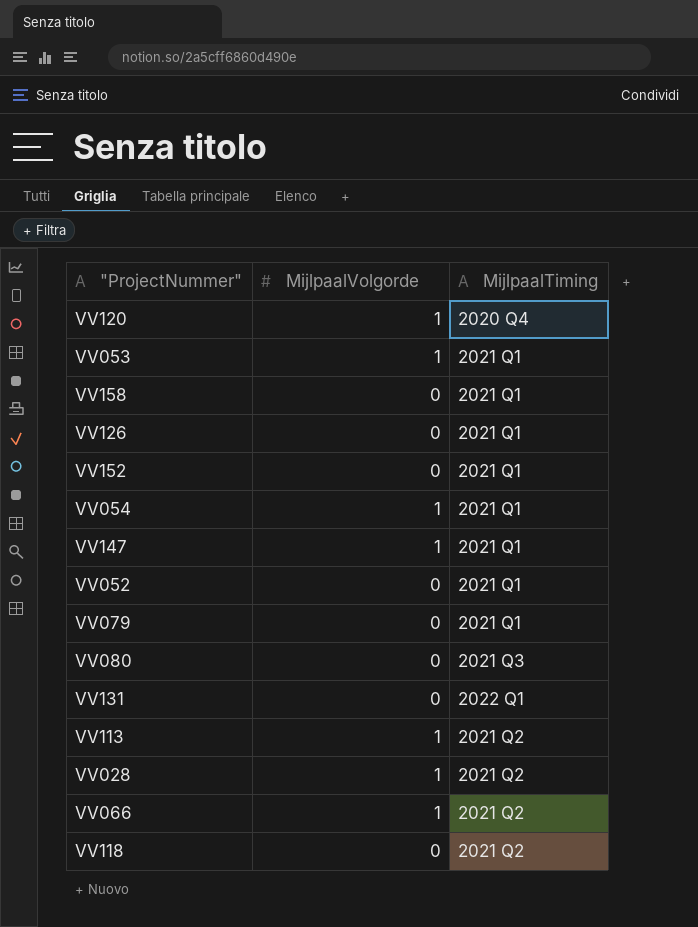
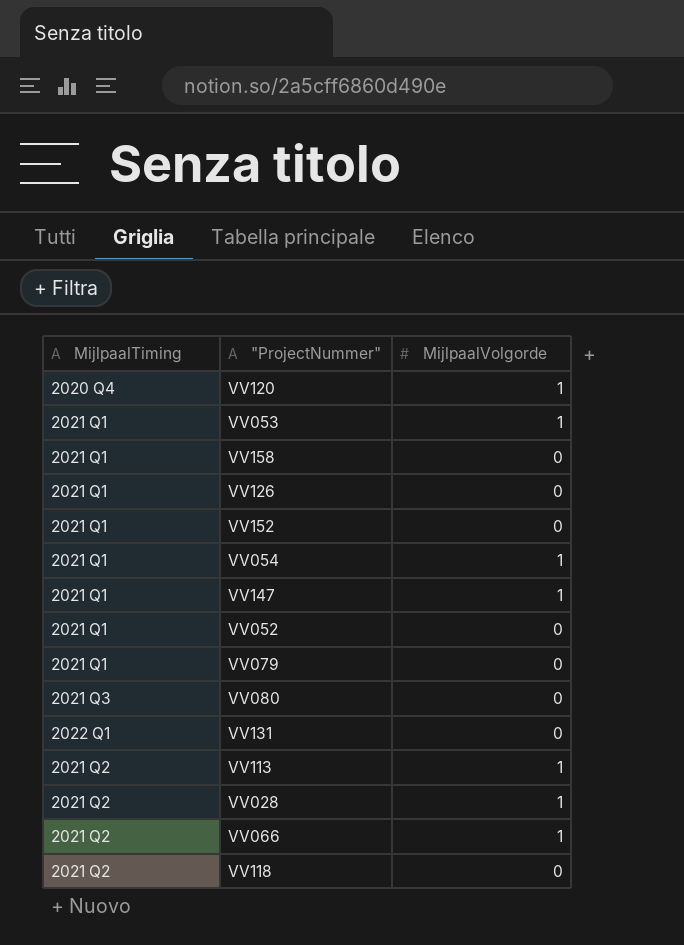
column MijlpaalTiming | position: 3 -> 1

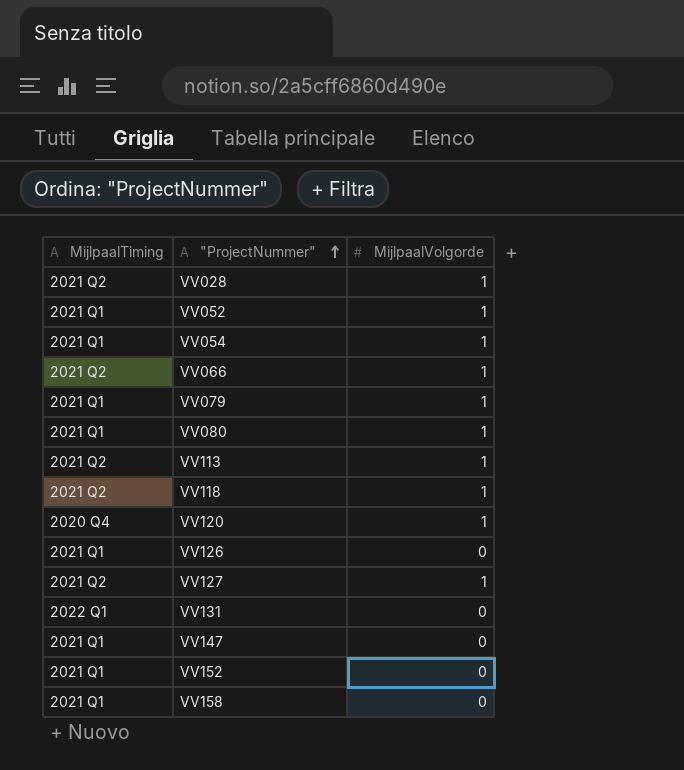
row order: none -> "ProjectNummer" ascending
row VV053: 2021 Q1 | 1 -> none
VV052 | MijlpaalVolgorde: 0 -> 1
VV079 | MijlpaalVolgorde: 0 -> 1
VV080 | MijlpaalTiming: 2021 Q3 -> 2021 Q1
VV080 | MijlpaalVolgorde: 0 -> 1
VV118 | MijlpaalVolgorde: 0 -> 1
row VV127: none -> 2021 Q2 | 1
VV147 | MijlpaalVolgorde: 1 -> 0

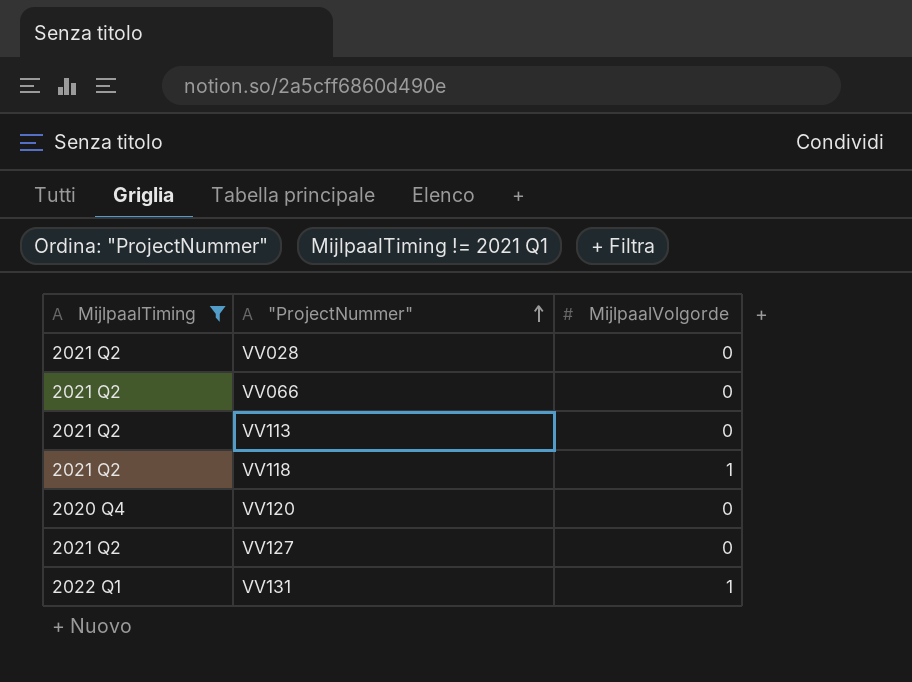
filter: none -> MijlpaalTiming != 2021 Q1
VV028 | MijlpaalVolgorde: 1 -> 0
VV066 | MijlpaalVolgorde: 1 -> 0
VV113 | MijlpaalVolgorde: 1 -> 0
VV120 | MijlpaalVolgorde: 1 -> 0
VV127 | MijlpaalVolgorde: 1 -> 0
VV131 | MijlpaalVolgorde: 0 -> 1

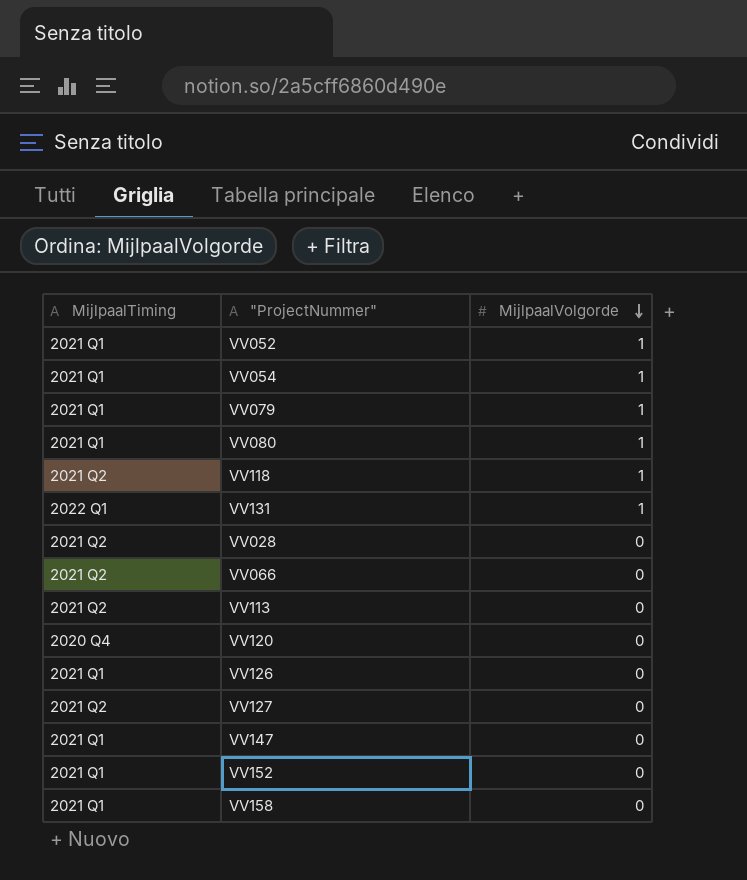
filter: MijlpaalTiming != 2021 Q1 -> none
row order: "ProjectNummer" ascending -> MijlpaalVolgorde descending

